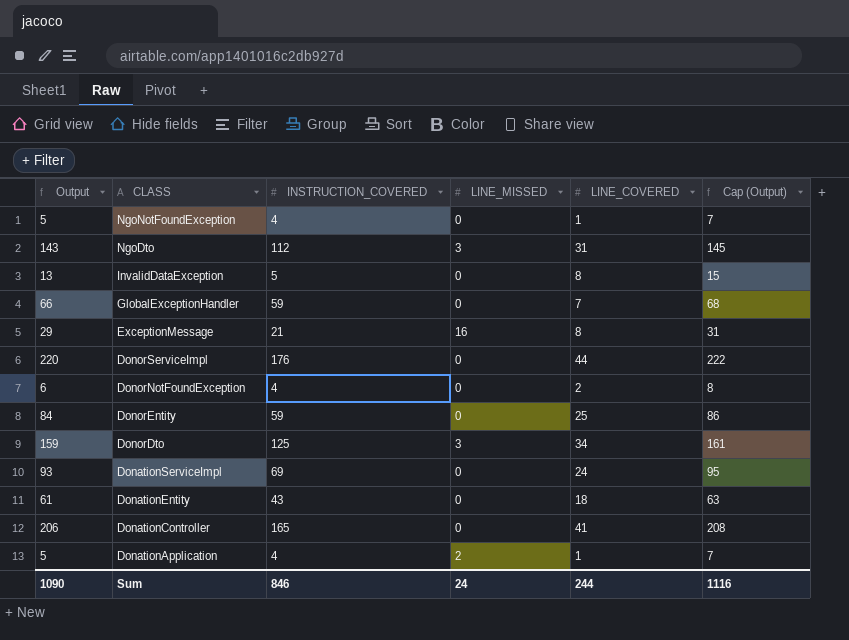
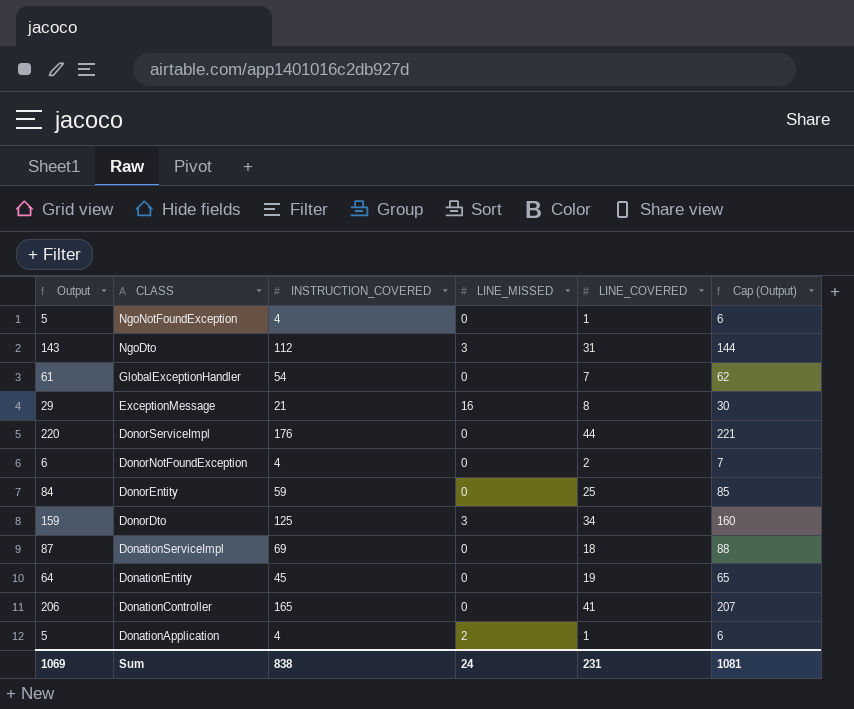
column Cap (Output) | formula: [Output] + 2 -> [Output] + 1
row InvalidDataException: 13 | 5 | 0 | 8 | 15 -> none
GlobalExceptionHandler | Output: 66 -> 61
GlobalExceptionHandler | INSTRUCTION_COVERED: 59 -> 54
DonationServiceImpl | Output: 93 -> 87
DonationServiceImpl | LINE_COVERED: 24 -> 18
DonationEntity | Output: 61 -> 64
DonationEntity | INSTRUCTION_COVERED: 43 -> 45
DonationEntity | LINE_COVERED: 18 -> 19
Sum | Output: 1090 -> 1069
Sum | INSTRUCTION_COVERED: 846 -> 838
Sum | LINE_COVERED: 244 -> 231
Sum | Cap (Output): 1116 -> 1081

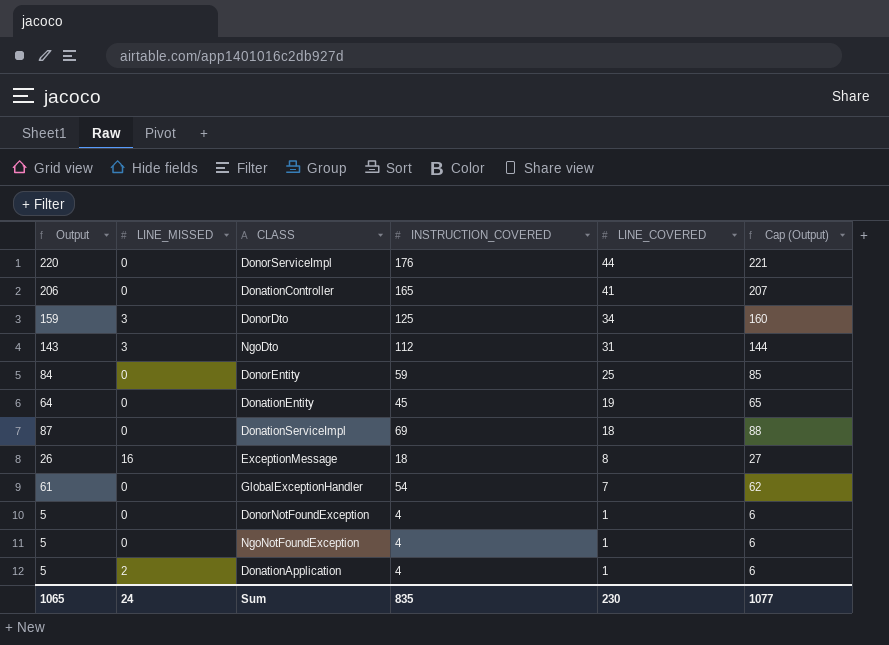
row order: CLASS descending -> LINE_COVERED descending
column LINE_MISSED | position: 4 -> 2
ExceptionMessage | Output: 29 -> 26
ExceptionMessage | INSTRUCTION_COVERED: 21 -> 18
ExceptionMessage | Cap (Output): 30 -> 27
DonorNotFoundException | Output: 6 -> 5
DonorNotFoundException | LINE_COVERED: 2 -> 1
DonorNotFoundException | Cap (Output): 7 -> 6
Sum | Output: 1069 -> 1065
Sum | INSTRUCTION_COVERED: 838 -> 835
Sum | LINE_COVERED: 231 -> 230
Sum | Cap (Output): 1081 -> 1077

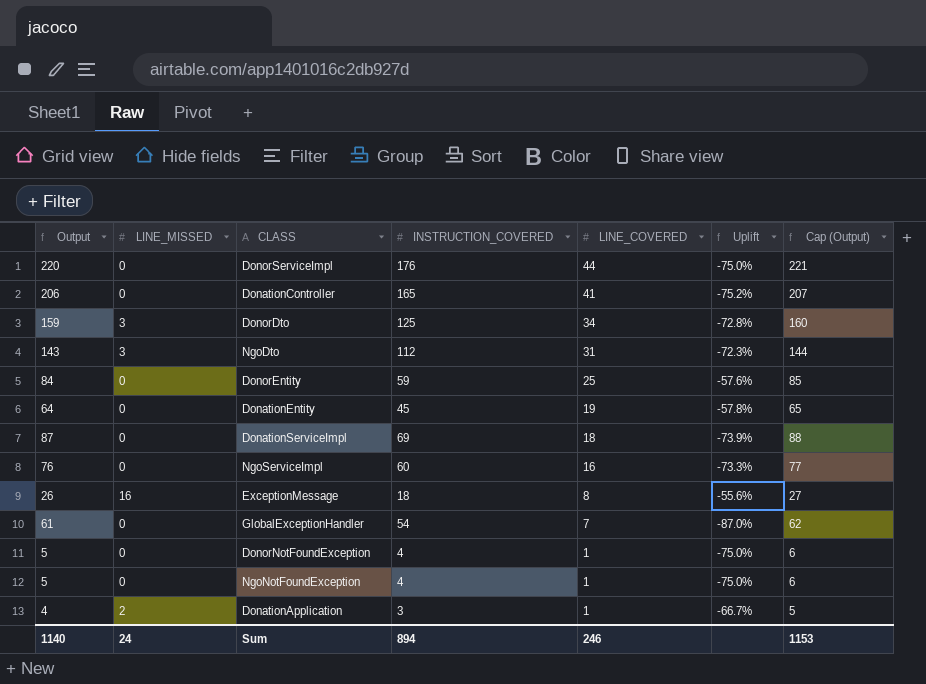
column Uplift | formula: none -> ([LINE_COVERED] - [INSTRUCTION_COVERED]) / [INSTRUCTION_COVERED]
row NgoServiceImpl: none -> 76 | 0 | 60 | 16 | -73.3% | 77
DonationApplication | Output: 5 -> 4
DonationApplication | INSTRUCTION_COVERED: 4 -> 3
DonationApplication | Cap (Output): 6 -> 5
Sum | Output: 1065 -> 1140
Sum | INSTRUCTION_COVERED: 835 -> 894
Sum | LINE_COVERED: 230 -> 246
Sum | Cap (Output): 1077 -> 1153

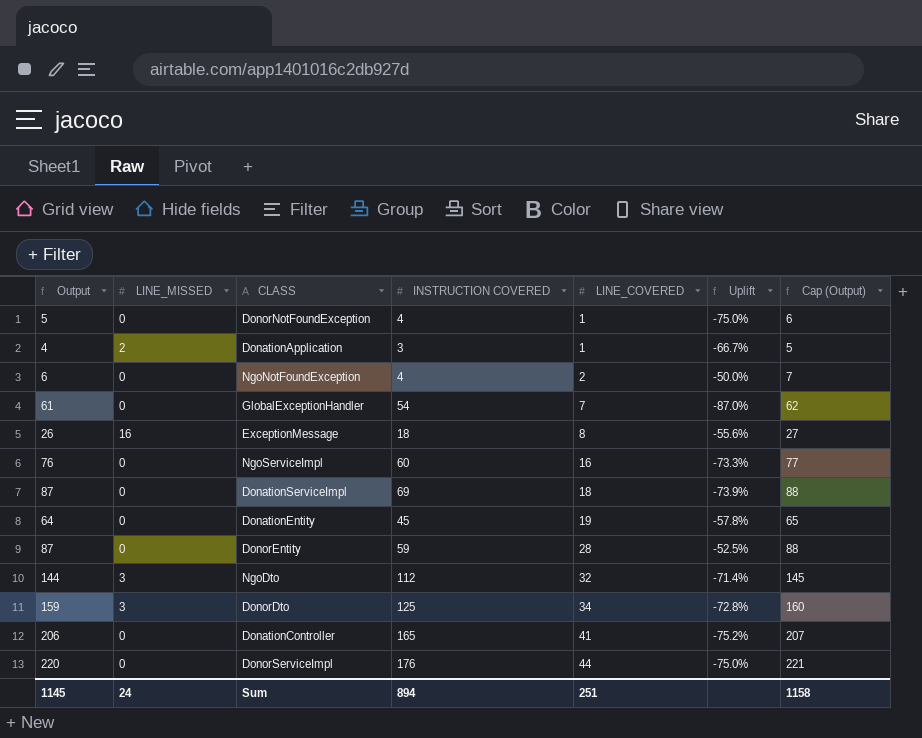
row order: LINE_COVERED descending -> LINE_COVERED ascending
column name: INSTRUCTION_COVERED -> INSTRUCTION COVERED
NgoNotFoundException | Output: 5 -> 6
NgoNotFoundException | LINE_COVERED: 1 -> 2
NgoNotFoundException | Uplift: -75.0% -> -50.0%
NgoNotFoundException | Cap (Output): 6 -> 7
DonorEntity | Output: 84 -> 87
DonorEntity | LINE_COVERED: 25 -> 28
DonorEntity | Uplift: -57.6% -> -52.5%
DonorEntity | Cap (Output): 85 -> 88
NgoDto | Output: 143 -> 144
NgoDto | LINE_COVERED: 31 -> 32
NgoDto | Uplift: -72.3% -> -71.4%
NgoDto | Cap (Output): 144 -> 145
Sum | Output: 1140 -> 1145
Sum | LINE_COVERED: 246 -> 251
Sum | Cap (Output): 1153 -> 1158

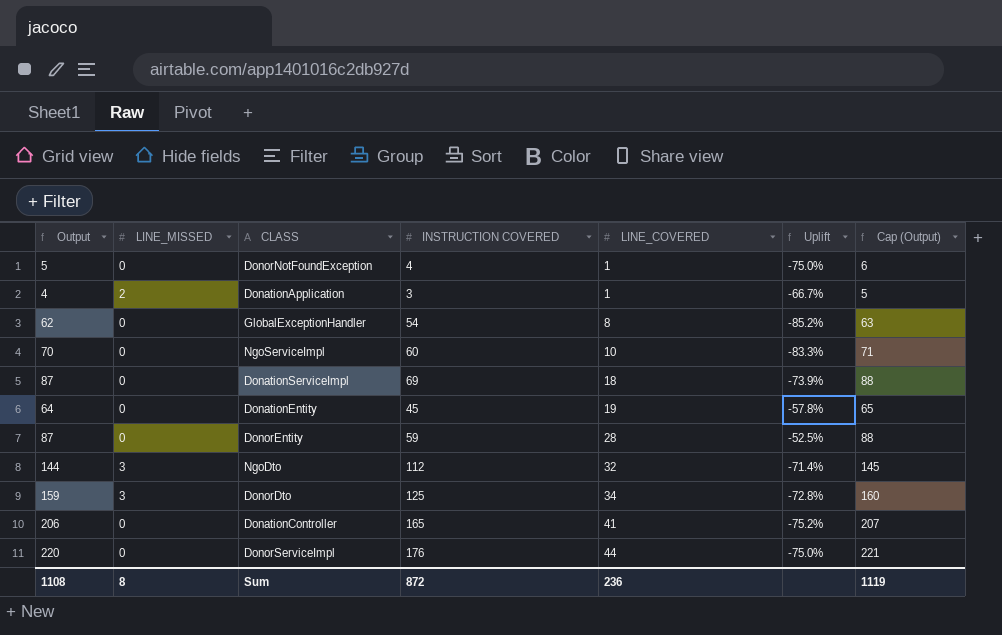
row NgoNotFoundException: 6 | 0 | 4 | 2 | -50.0% | 7 -> none
row ExceptionMessage: 26 | 16 | 18 | 8 | -55.6% | 27 -> none
GlobalExceptionHandler | Output: 61 -> 62
GlobalExceptionHandler | LINE_COVERED: 7 -> 8
GlobalExceptionHandler | Uplift: -87.0% -> -85.2%
GlobalExceptionHandler | Cap (Output): 62 -> 63
NgoServiceImpl | Output: 76 -> 70
NgoServiceImpl | LINE_COVERED: 16 -> 10
NgoServiceImpl | Uplift: -73.3% -> -83.3%
NgoServiceImpl | Cap (Output): 77 -> 71
Sum | Output: 1145 -> 1108
Sum | LINE_MISSED: 24 -> 8
Sum | INSTRUCTION COVERED: 894 -> 872
Sum | LINE_COVERED: 251 -> 236
Sum | Cap (Output): 1158 -> 1119

